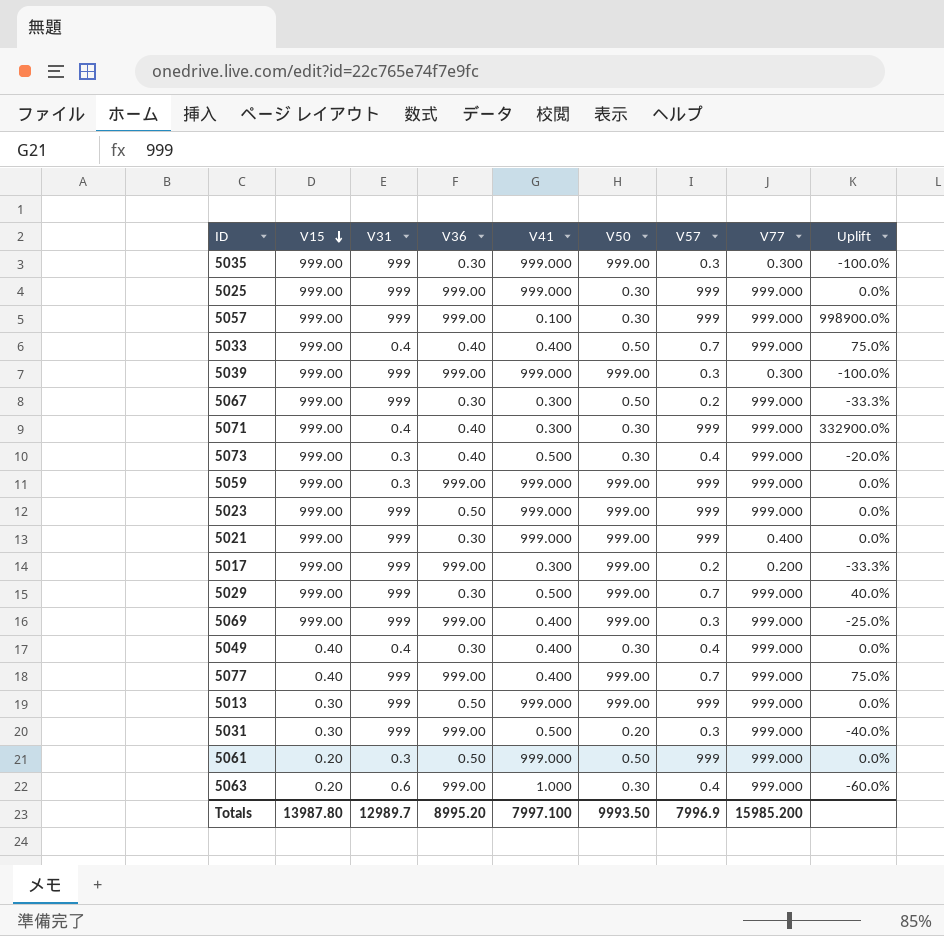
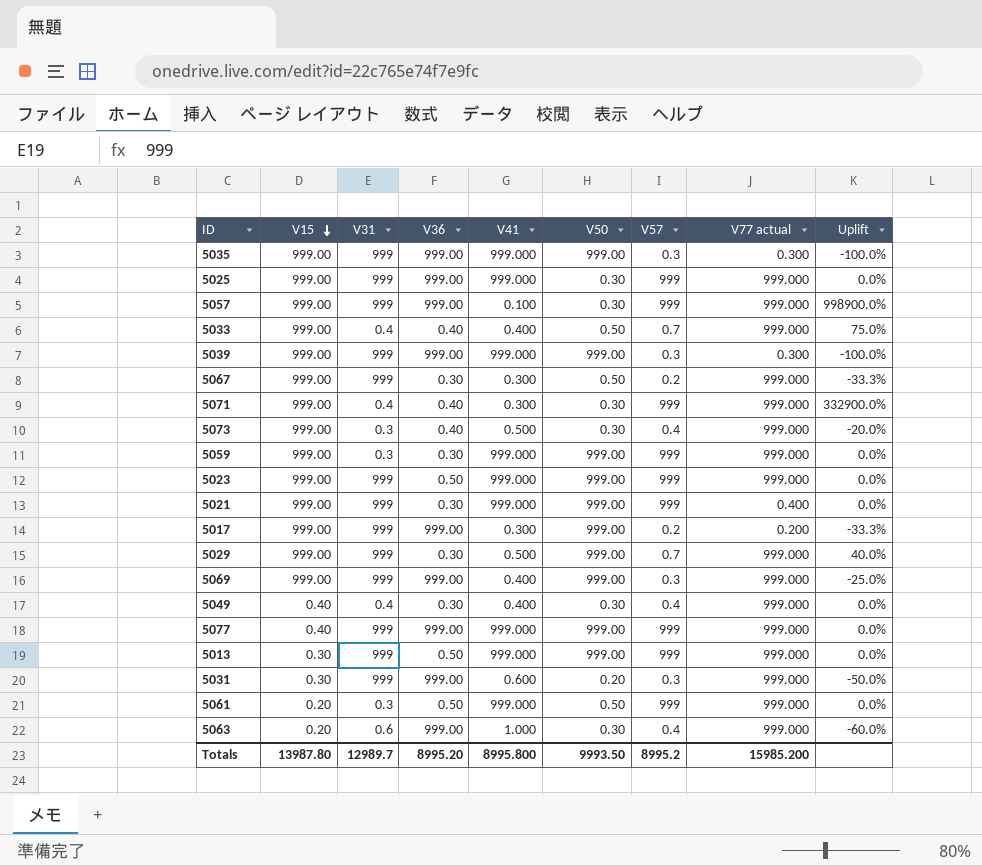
column name: V77 -> V77 actual
5035 | V36: 0.30 -> 999.00
5059 | V36: 999.00 -> 0.30
5077 | V41: 0.400 -> 999.000
5077 | V57: 0.7 -> 999
5077 | Uplift: 75.0% -> 0.0%
5031 | V41: 0.500 -> 0.600
5031 | Uplift: -40.0% -> -50.0%
Totals | V41: 7997.100 -> 8995.800
Totals | V57: 7996.9 -> 8995.2

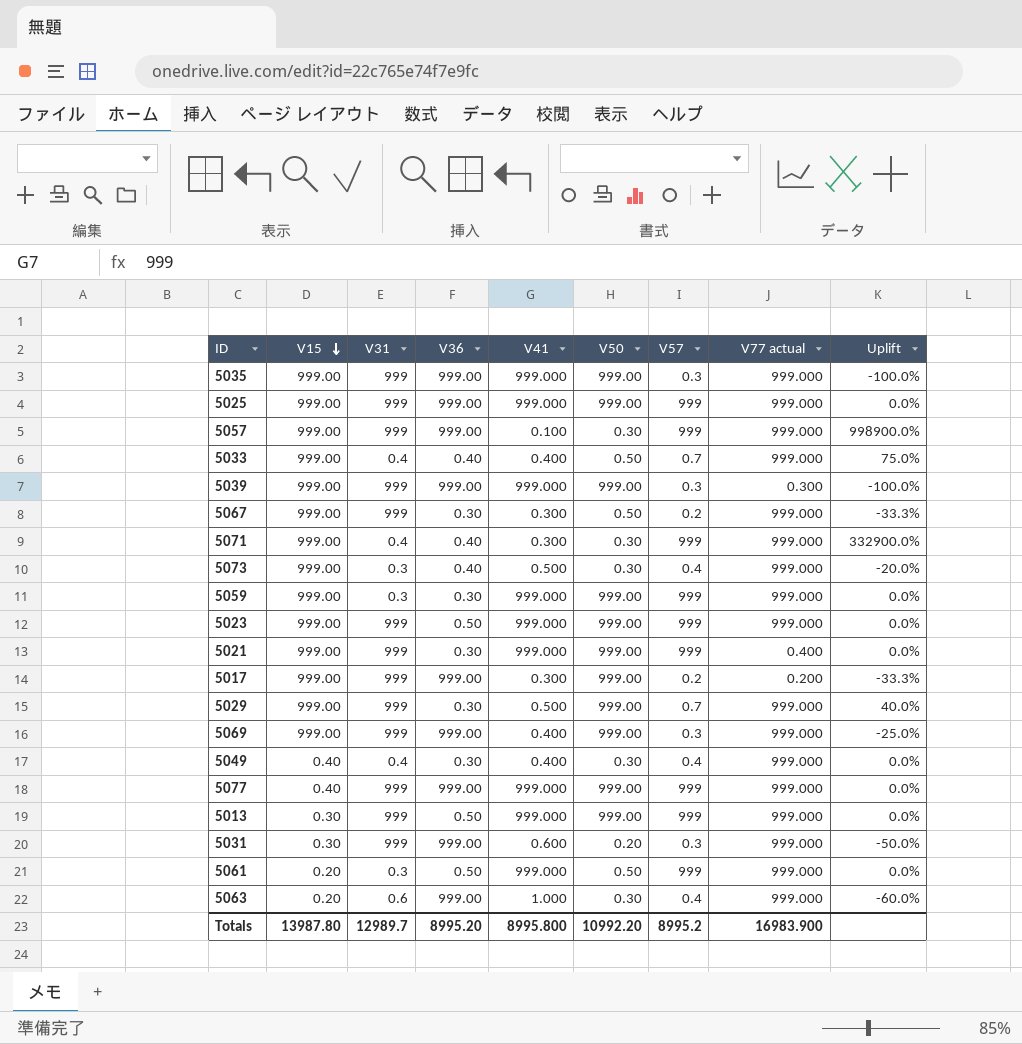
5035 | V77 actual: 0.300 -> 999.000
5025 | V50: 0.30 -> 999.00
Totals | V50: 9993.50 -> 10992.20
Totals | V77 actual: 15985.200 -> 16983.900

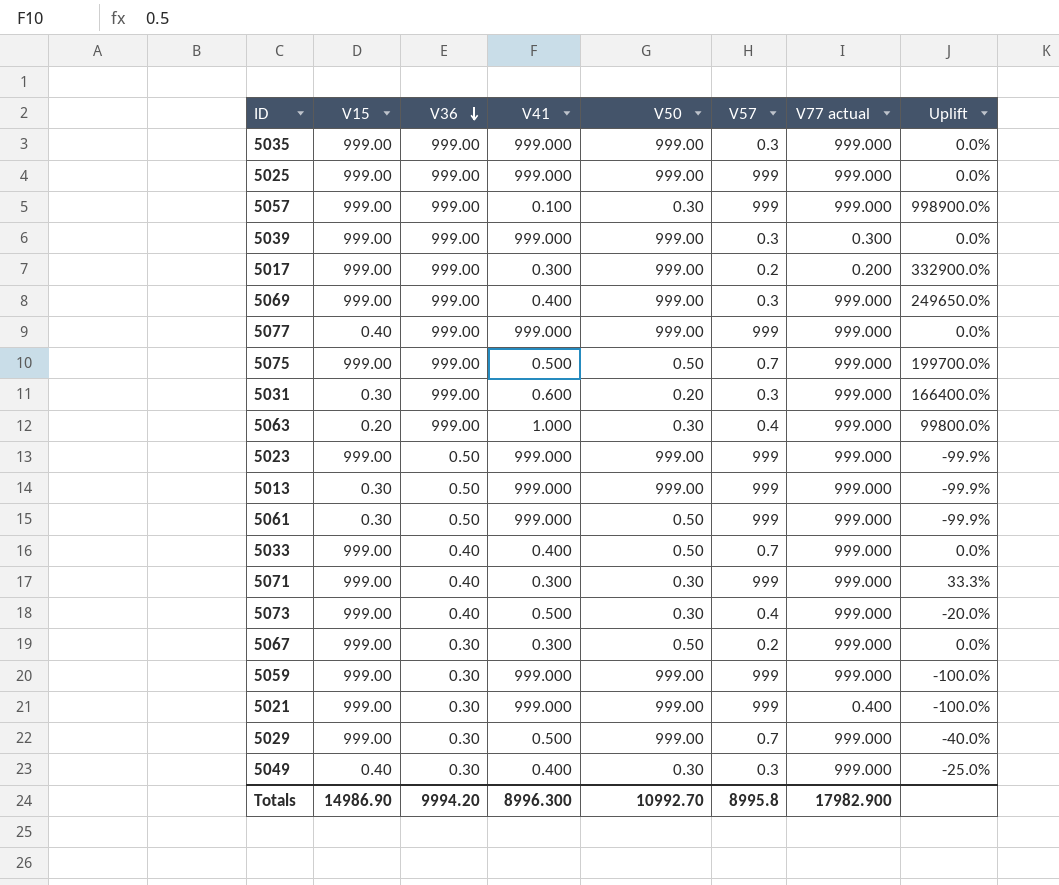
row order: V15 descending -> V36 descending
column V31 | position: 3 -> none
column Uplift | formula: ([V57] - [V41]) / [V41] -> ([V36] - [V41]) / [V41]
row 5075: none -> 999.00 | 999.00 | 0.500 | 0.50 | 0.7 | 999.000 | 199700.0%
5061 | V15: 0.20 -> 0.30
5049 | V57: 0.4 -> 0.3
Totals | V15: 13987.80 -> 14986.90
Totals | V36: 8995.20 -> 9994.20
Totals | V41: 8995.800 -> 8996.300
Totals | V50: 10992.20 -> 10992.70
Totals | V57: 8995.2 -> 8995.8
Totals | V77 actual: 16983.900 -> 17982.900

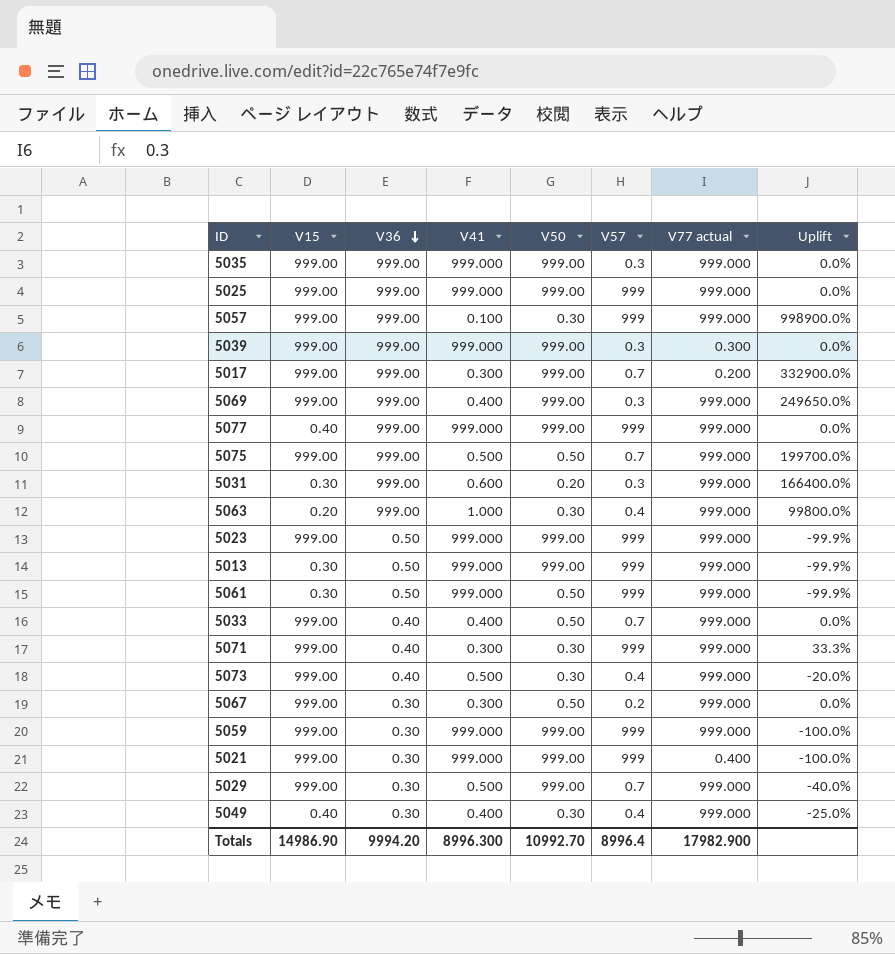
5017 | V57: 0.2 -> 0.7
5049 | V57: 0.3 -> 0.4
Totals | V57: 8995.8 -> 8996.4

